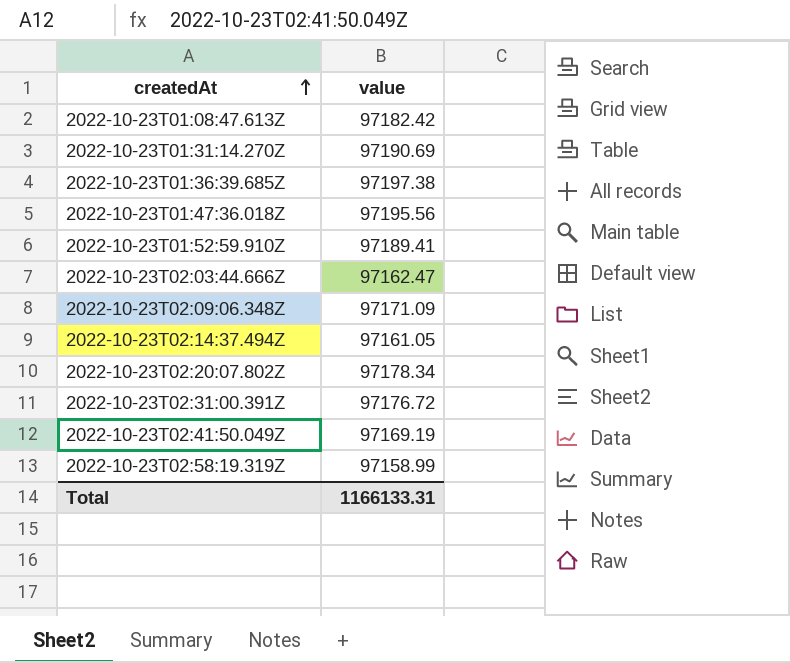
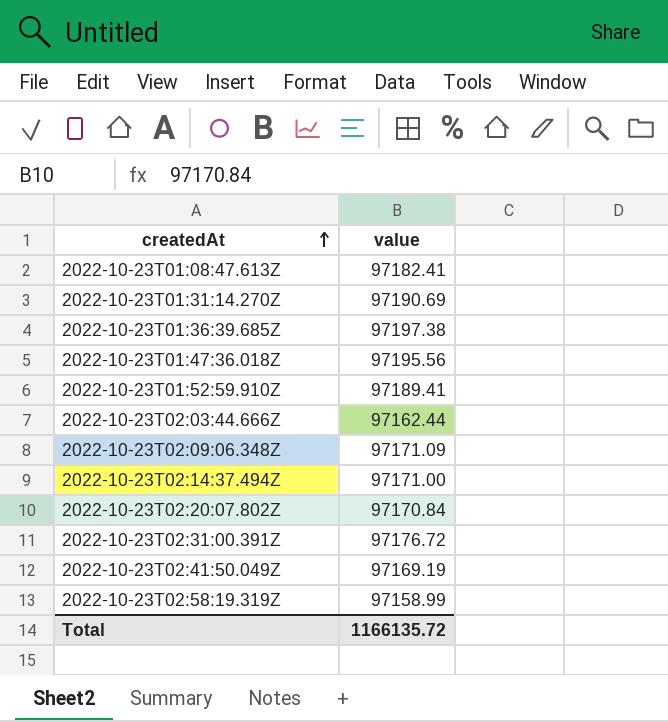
2022-10-23T01:08:47.613Z | value: 97182.42 -> 97182.41
2022-10-23T02:03:44.666Z | value: 97162.47 -> 97162.44
2022-10-23T02:14:37.494Z | value: 97161.05 -> 97171.00
2022-10-23T02:20:07.802Z | value: 97178.34 -> 97170.84
Total | value: 1166133.31 -> 1166135.72

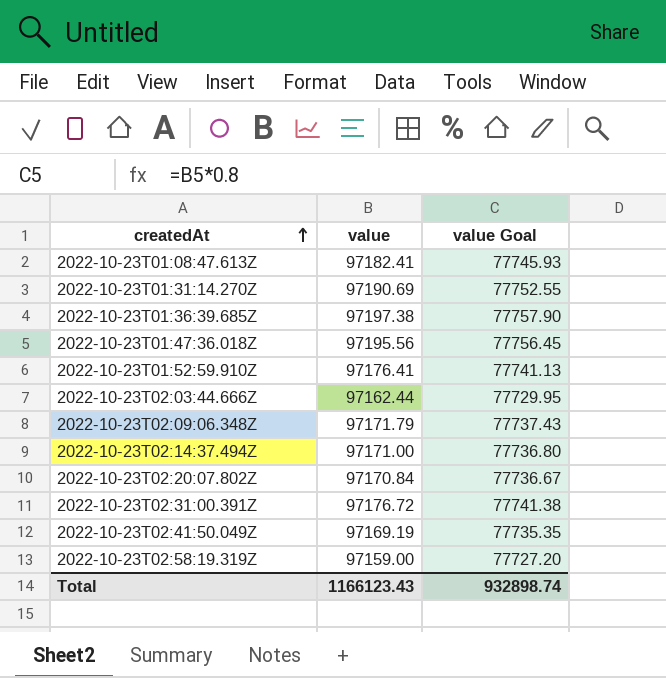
column value Goal | formula: none -> [value] * 0.8
2022-10-23T01:52:59.910Z | value: 97189.41 -> 97176.41
2022-10-23T02:09:06.348Z | value: 97171.09 -> 97171.79
2022-10-23T02:58:19.319Z | value: 97158.99 -> 97159.00
Total | value: 1166135.72 -> 1166123.43

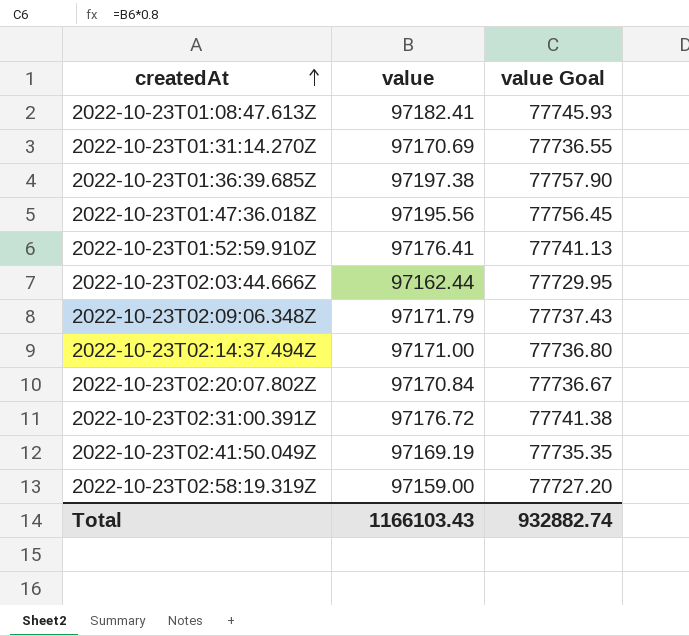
2022-10-23T01:31:14.270Z | value: 97190.69 -> 97170.69
2022-10-23T01:31:14.270Z | value Goal: 77752.55 -> 77736.55
Total | value: 1166123.43 -> 1166103.43
Total | value Goal: 932898.74 -> 932882.74

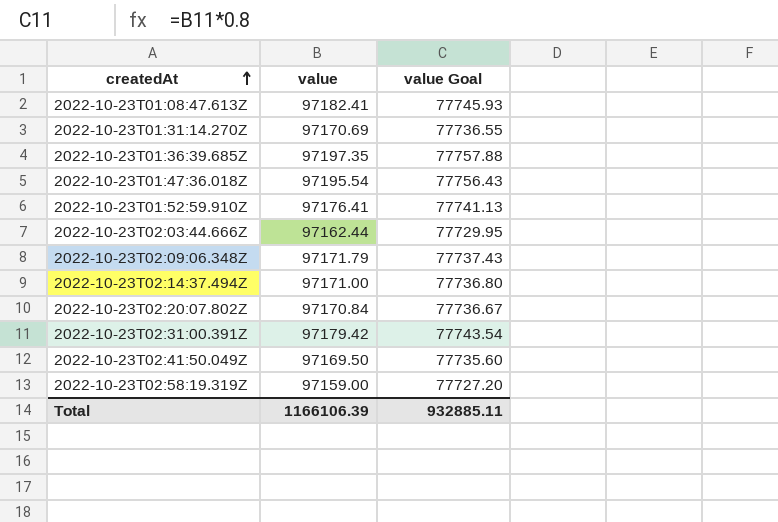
2022-10-23T01:36:39.685Z | value: 97197.38 -> 97197.35
2022-10-23T01:36:39.685Z | value Goal: 77757.90 -> 77757.88
2022-10-23T01:47:36.018Z | value: 97195.56 -> 97195.54
2022-10-23T01:47:36.018Z | value Goal: 77756.45 -> 77756.43
2022-10-23T02:31:00.391Z | value: 97176.72 -> 97179.42
2022-10-23T02:31:00.391Z | value Goal: 77741.38 -> 77743.54
2022-10-23T02:41:50.049Z | value: 97169.19 -> 97169.50
2022-10-23T02:41:50.049Z | value Goal: 77735.35 -> 77735.60
Total | value: 1166103.43 -> 1166106.39
Total | value Goal: 932882.74 -> 932885.11

